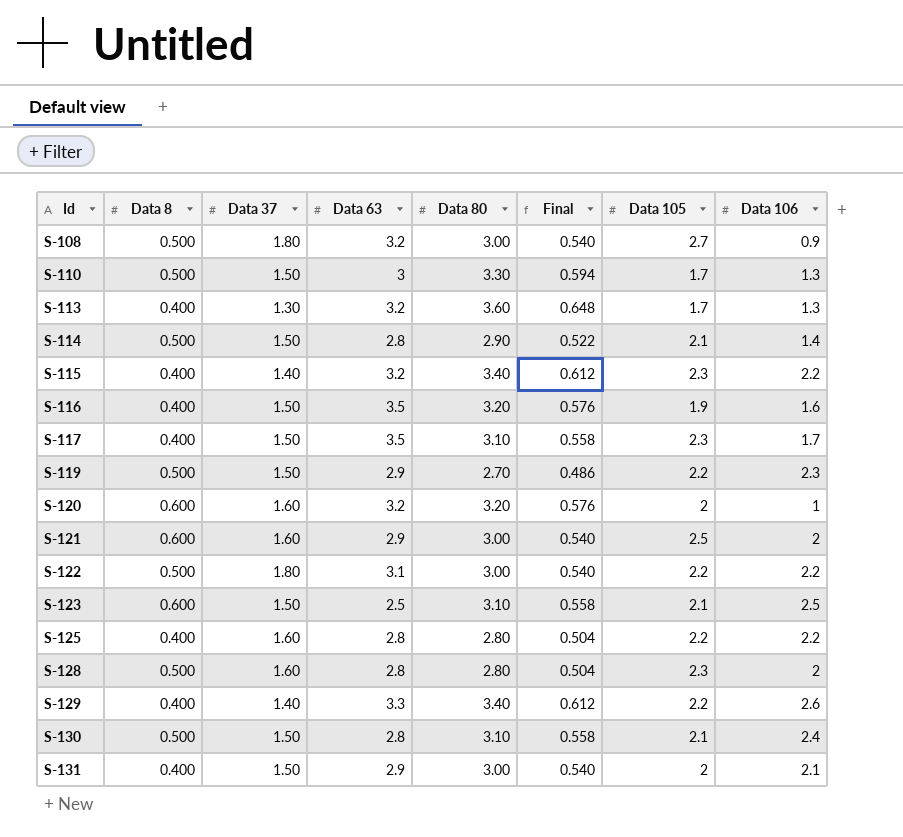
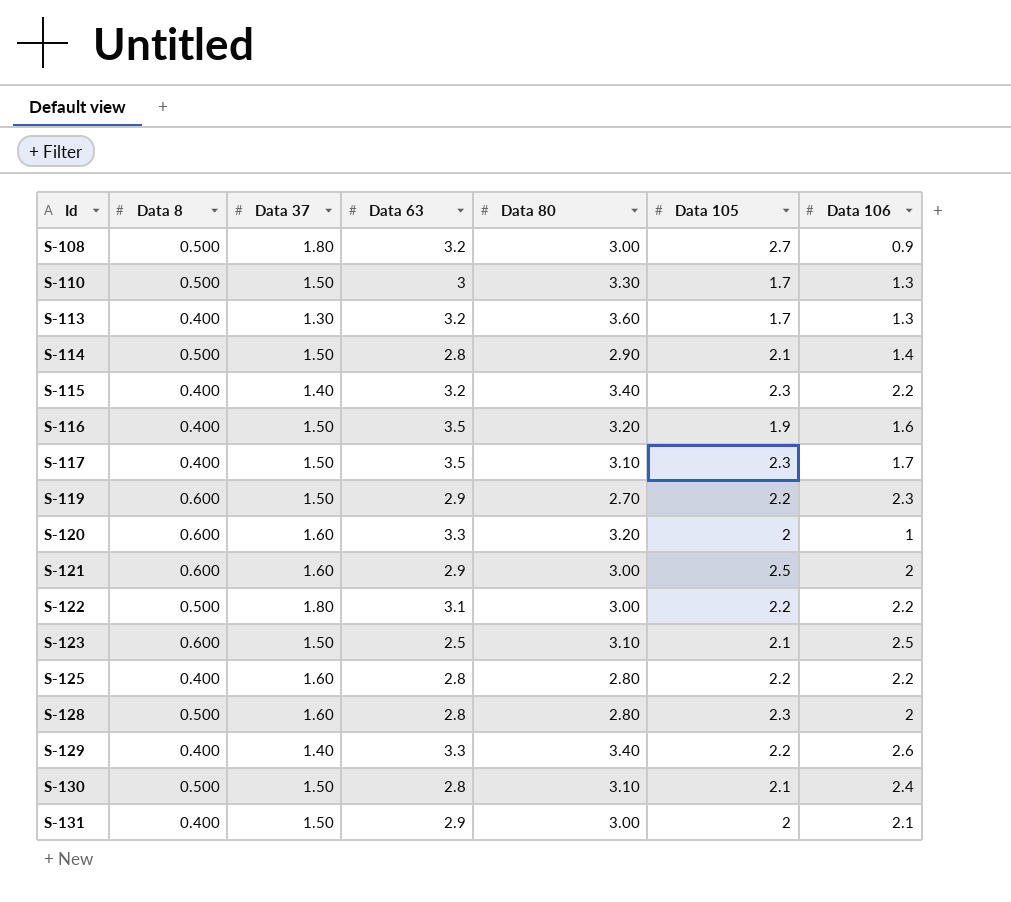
column Final | formula: [Data 80] * 0.18 -> none
S-119 | Data 8: 0.500 -> 0.600
S-120 | Data 63: 3.2 -> 3.3

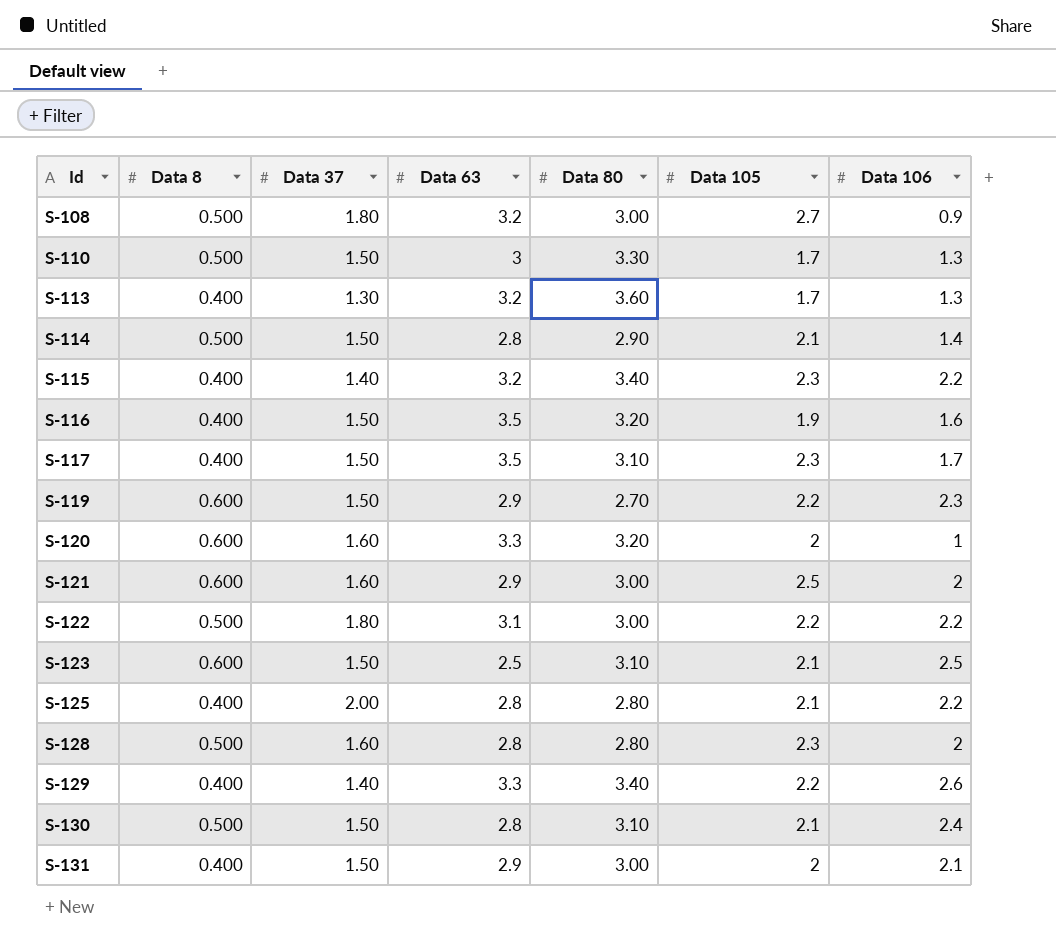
S-125 | Data 37: 1.60 -> 2.00
S-125 | Data 105: 2.2 -> 2.1

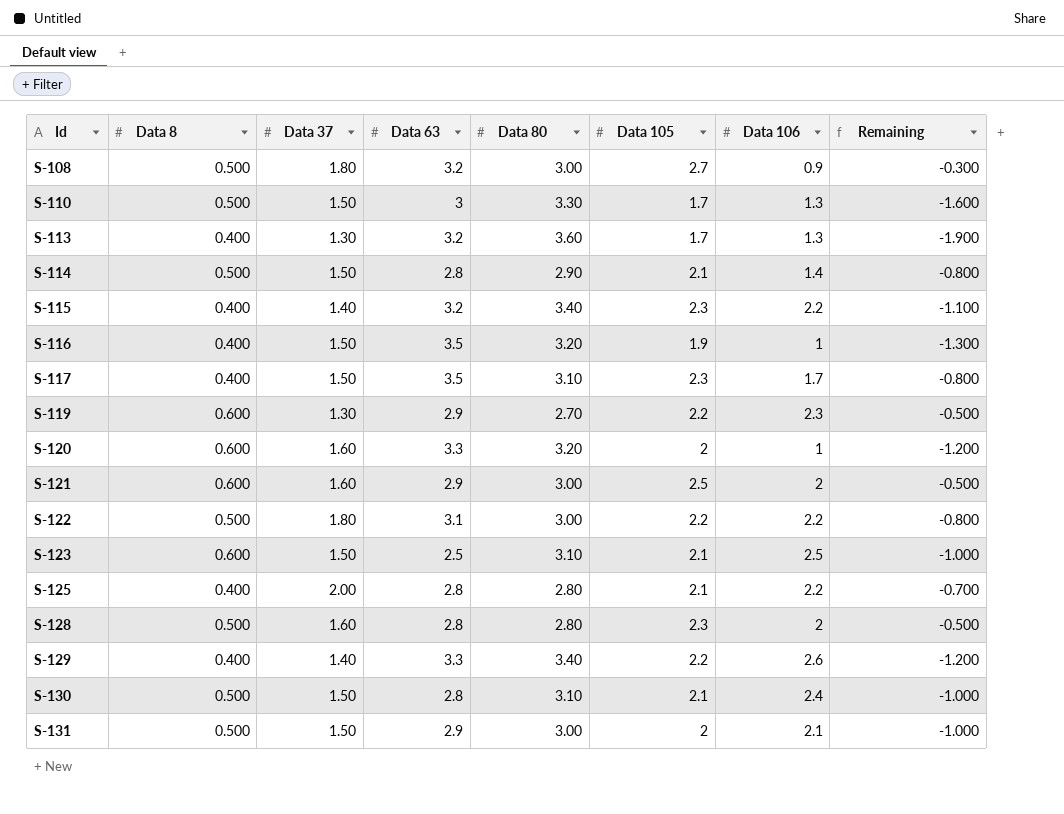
column Remaining | formula: none -> [Data 105] - [Data 80]
S-116 | Data 106: 1.6 -> 1
S-119 | Data 37: 1.50 -> 1.30
S-131 | Data 8: 0.400 -> 0.500

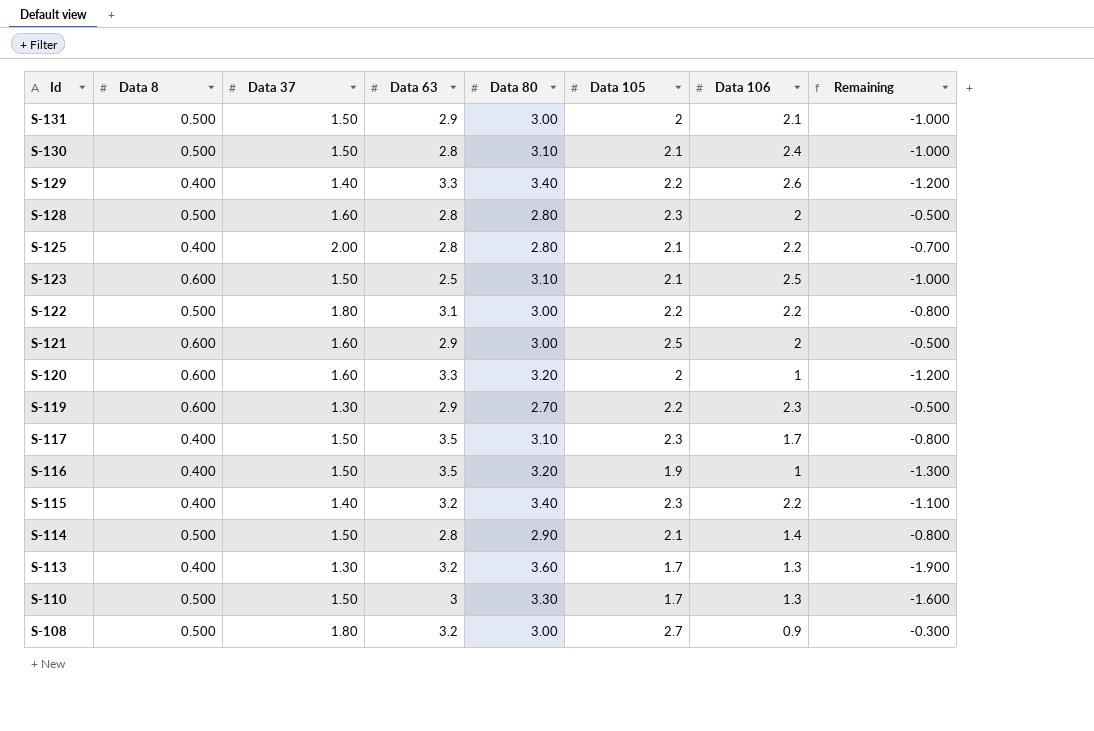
row order: Id ascending -> Id descending

